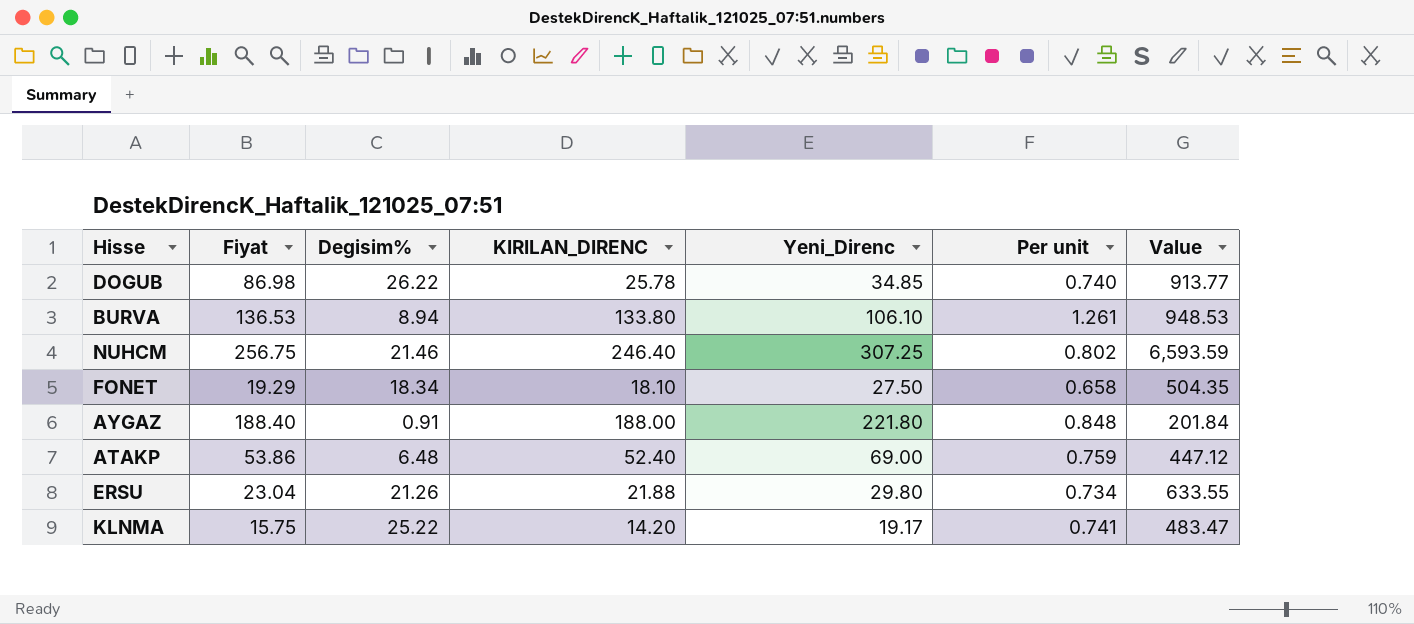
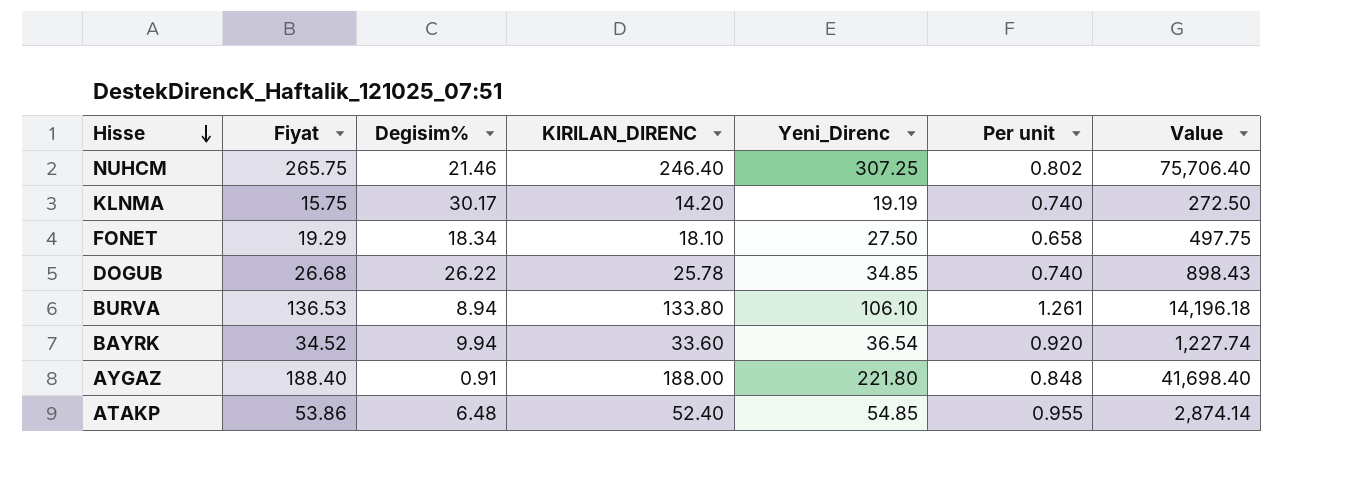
row order: none -> Hisse descending
column Value | formula: [Degisim%] * [Yeni_Direnc] -> [KIRILAN_DIRENC] * [Yeni_Direnc]
row ERSU: 23.04 | 21.26 | 21.88 | 29.80 | 0.734 | 633.55 -> none
NUHCM | Fiyat: 256.75 -> 265.75
KLNMA | Degisim%: 25.22 -> 30.17
KLNMA | Yeni_Direnc: 19.17 -> 19.19
KLNMA | Per unit: 0.741 -> 0.740
DOGUB | Fiyat: 86.98 -> 26.68
row BAYRK: none -> 34.52 | 9.94 | 33.60 | 36.54 | 0.920 | 1,227.74
ATAKP | Yeni_Direnc: 69.00 -> 54.85
ATAKP | Per unit: 0.759 -> 0.955

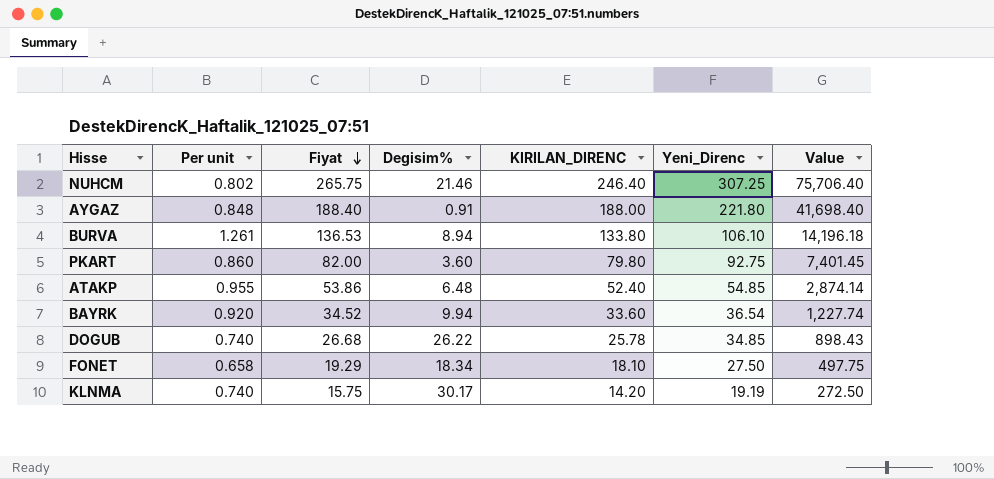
row order: Hisse descending -> Fiyat descending
column Per unit | position: 6 -> 2
row PKART: none -> 0.860 | 82.00 | 3.60 | 79.80 | 92.75 | 7,401.45

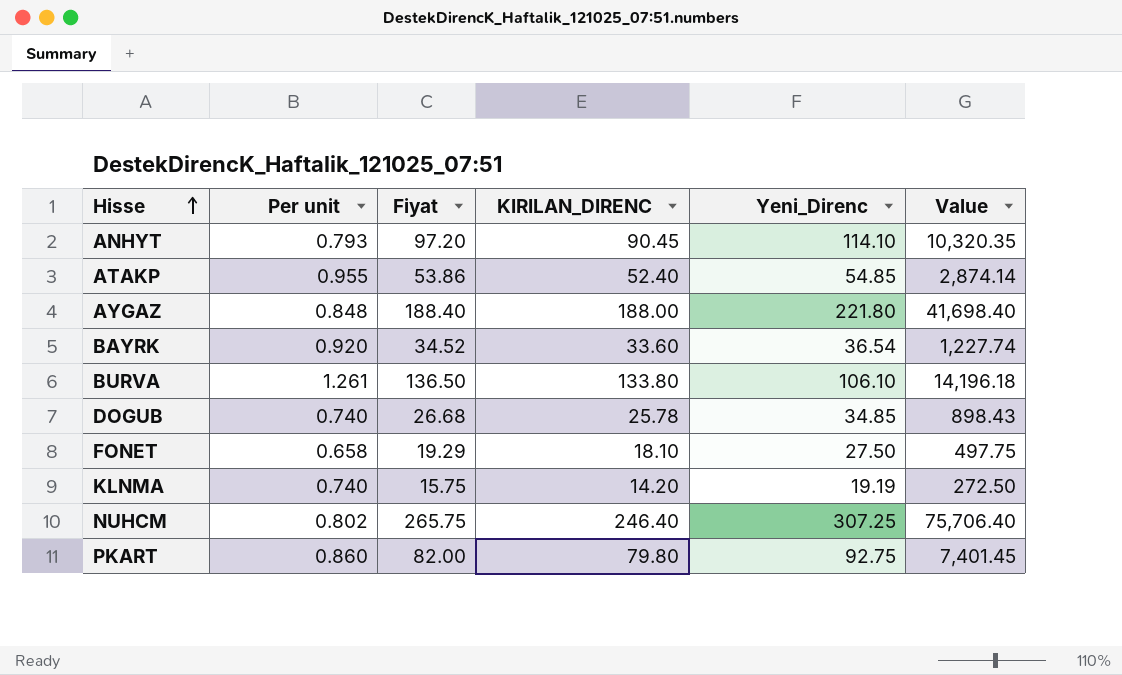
row order: Fiyat descending -> Hisse ascending
column Degisim% | position: 4 -> none
row ANHYT: none -> 0.793 | 97.20 | 90.45 | 114.10 | 10,320.35
BURVA | Fiyat: 136.53 -> 136.50

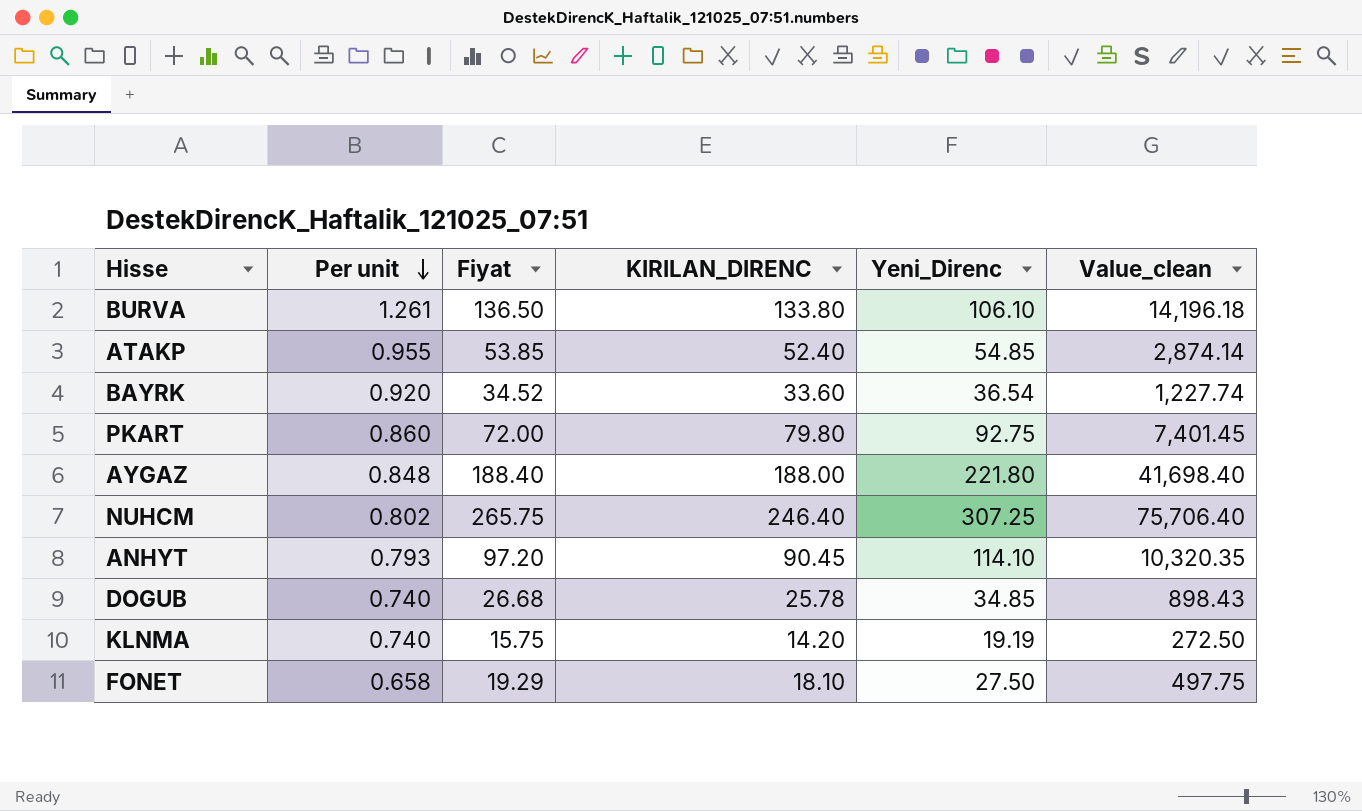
row order: Hisse ascending -> Per unit descending
column name: Value -> Value_clean
ATAKP | Fiyat: 53.86 -> 53.85
PKART | Fiyat: 82.00 -> 72.00

